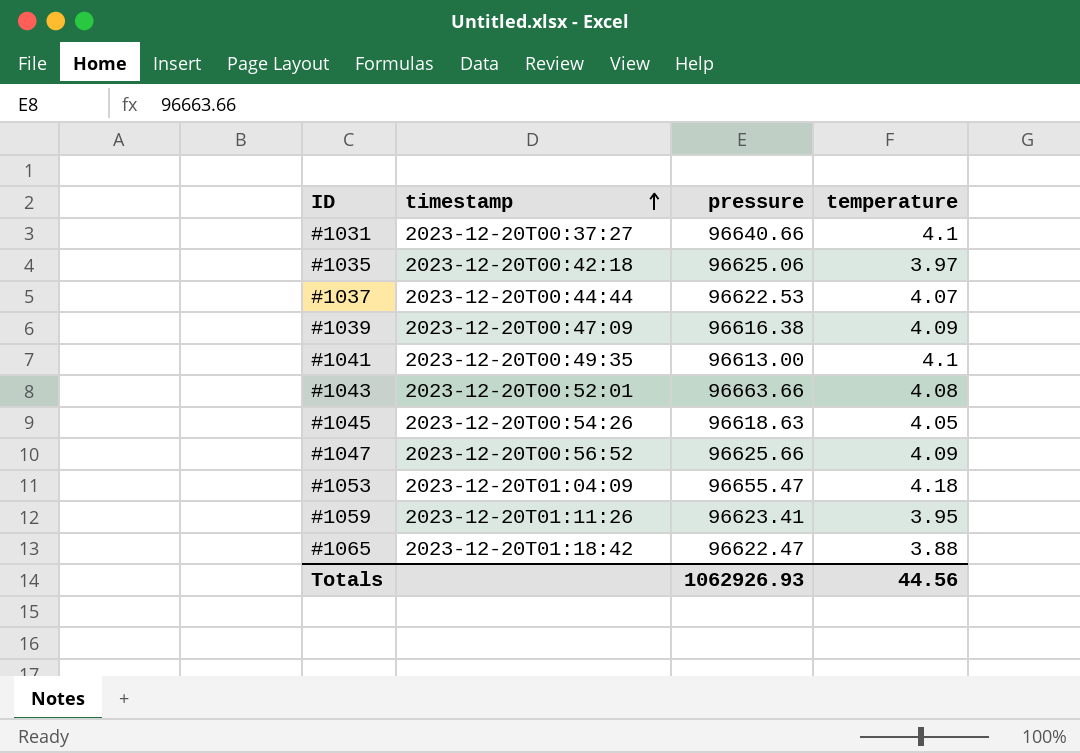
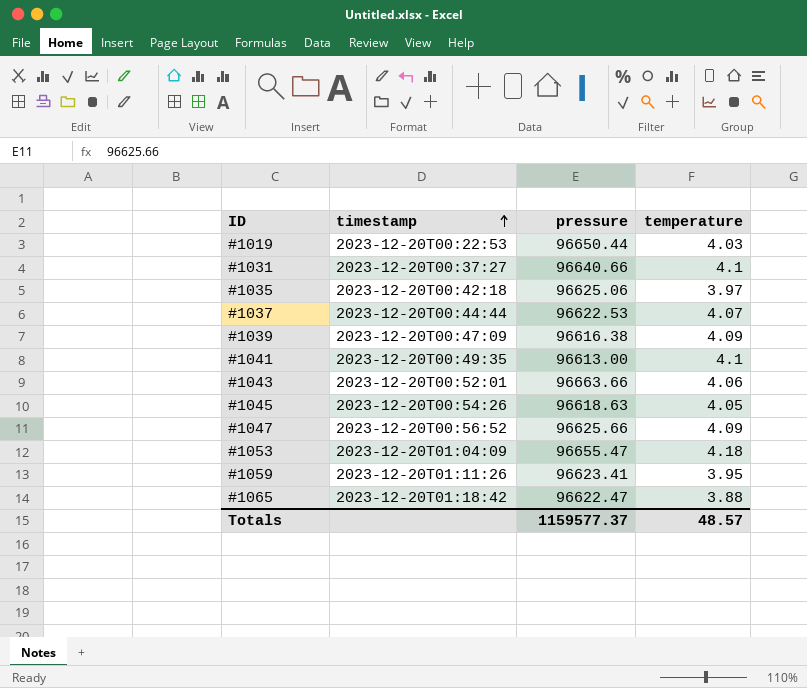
row #1019: none -> 2023-12-20T00:22:53 | 96650.44 | 4.03
#1043 | temperature: 4.08 -> 4.06
Totals | pressure: 1062926.93 -> 1159577.37
Totals | temperature: 44.56 -> 48.57

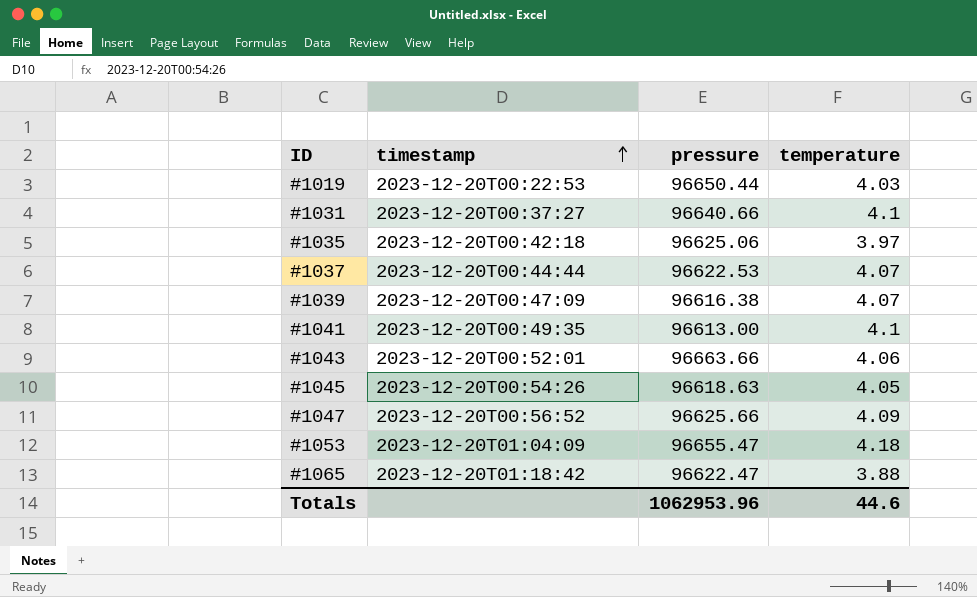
row #1059: 2023-12-20T01:11:26 | 96623.41 | 3.95 -> none
#1039 | temperature: 4.09 -> 4.07
Totals | pressure: 1159577.37 -> 1062953.96
Totals | temperature: 48.57 -> 44.6

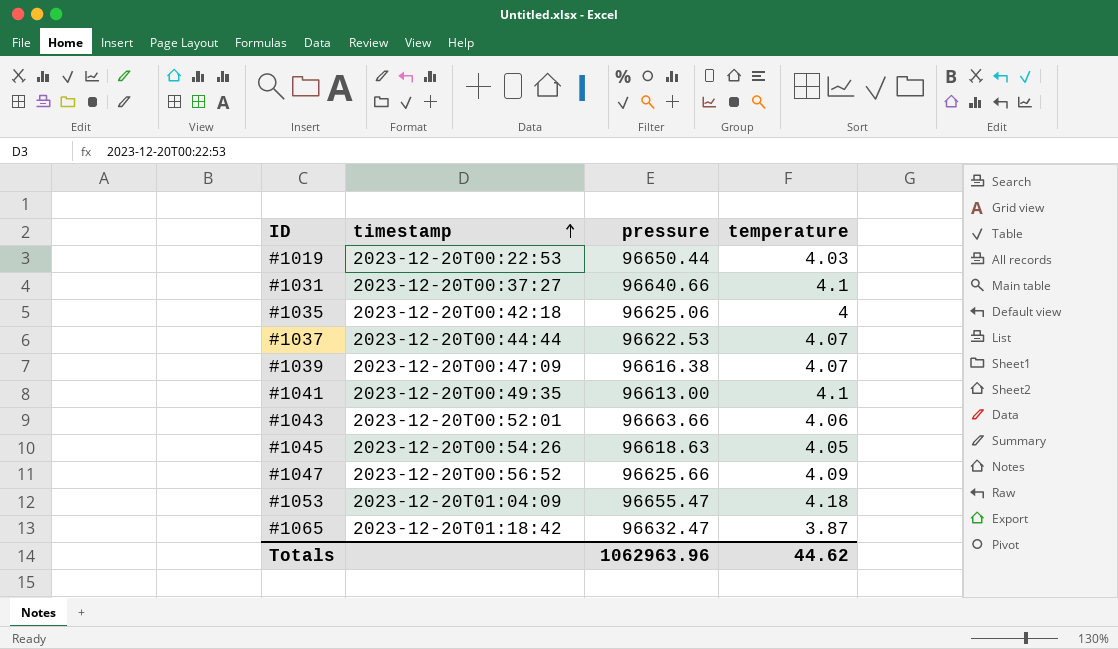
#1035 | temperature: 3.97 -> 4
#1065 | pressure: 96622.47 -> 96632.47
#1065 | temperature: 3.88 -> 3.87
Totals | pressure: 1062953.96 -> 1062963.96
Totals | temperature: 44.6 -> 44.62

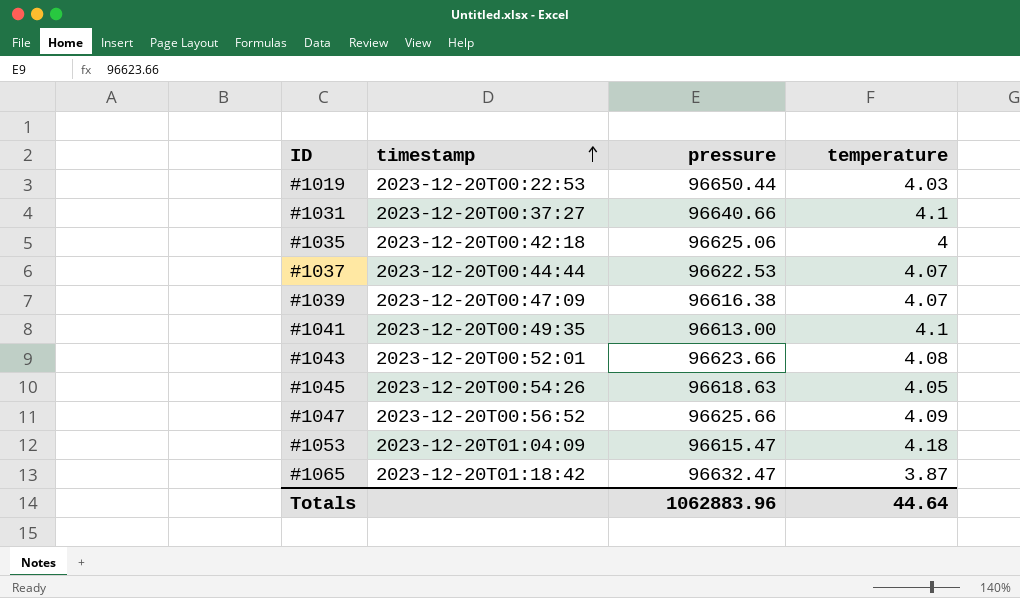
#1043 | pressure: 96663.66 -> 96623.66
#1043 | temperature: 4.06 -> 4.08
#1053 | pressure: 96655.47 -> 96615.47
Totals | pressure: 1062963.96 -> 1062883.96
Totals | temperature: 44.62 -> 44.64

